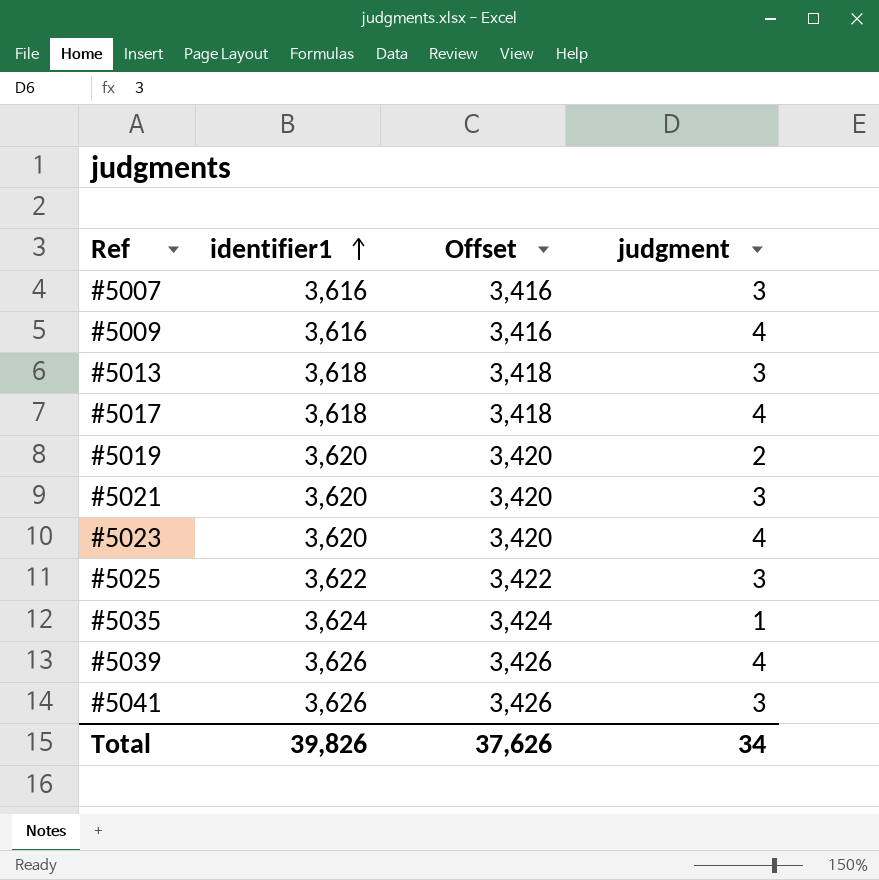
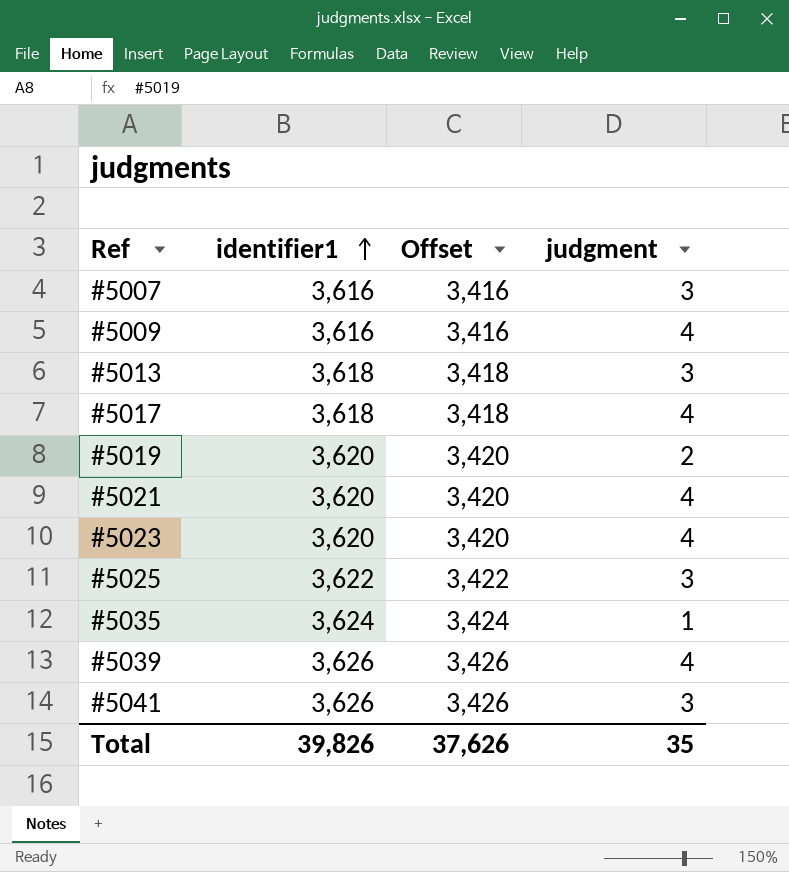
#5021 | judgment: 3 -> 4
Total | judgment: 34 -> 35

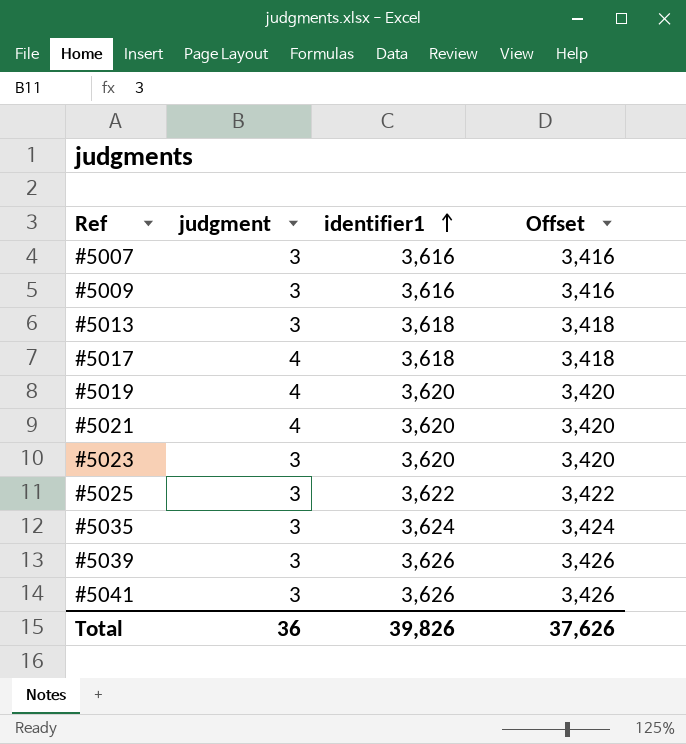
column judgment | position: 4 -> 2
#5009 | judgment: 4 -> 3
#5019 | judgment: 2 -> 4
#5023 | judgment: 4 -> 3
#5035 | judgment: 1 -> 3
#5039 | judgment: 4 -> 3
Total | judgment: 35 -> 36

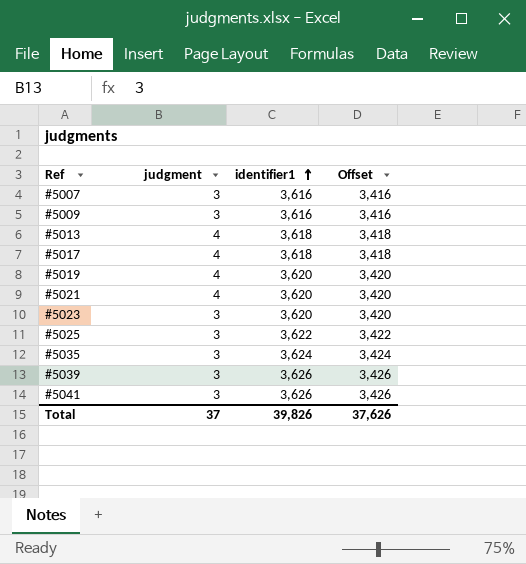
#5013 | judgment: 3 -> 4
Total | judgment: 36 -> 37

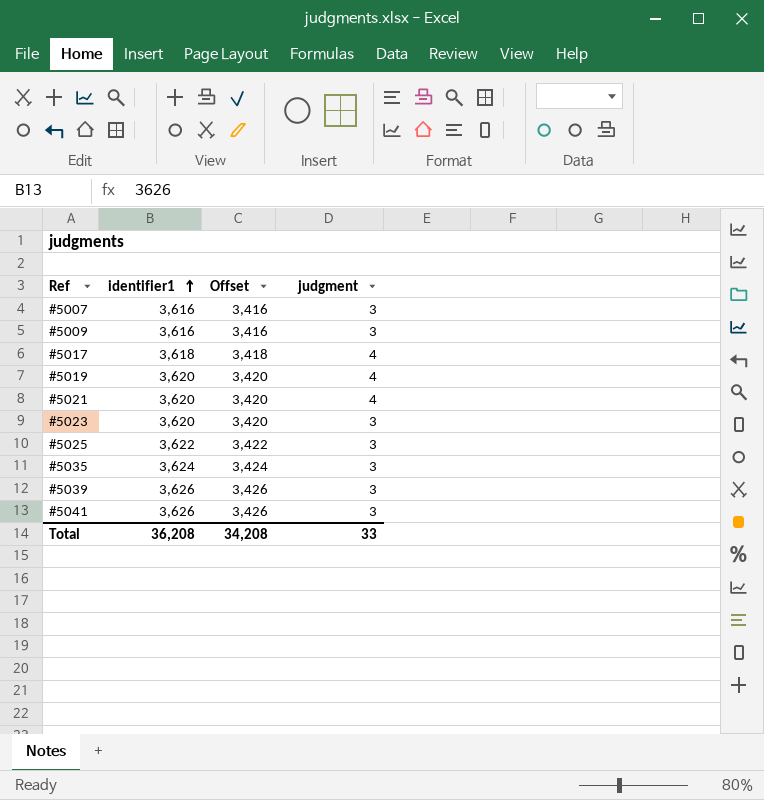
column judgment | position: 2 -> 4
row #5013: 4 | 3,618 | 3,418 -> none
Total | identifier1: 39,826 -> 36,208
Total | Offset: 37,626 -> 34,208
Total | judgment: 37 -> 33

